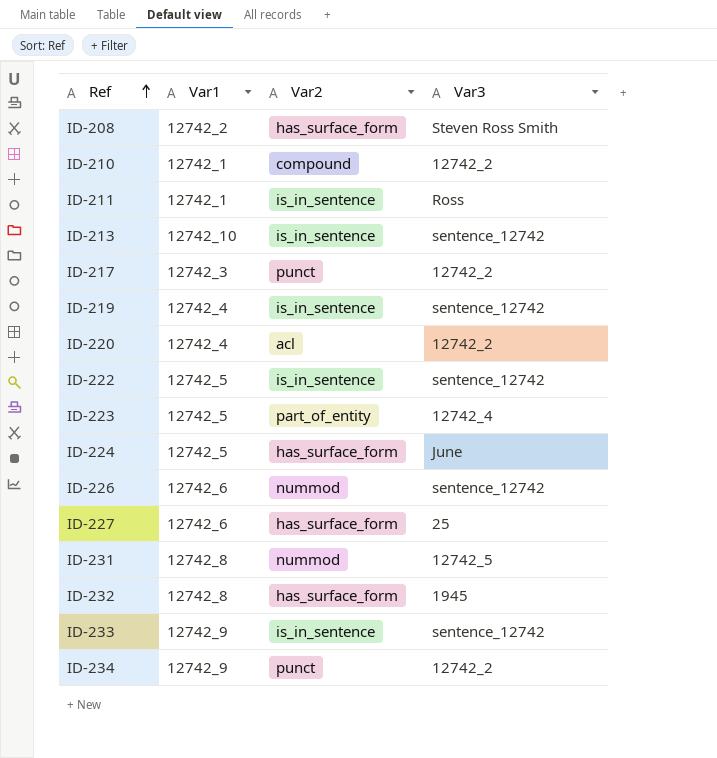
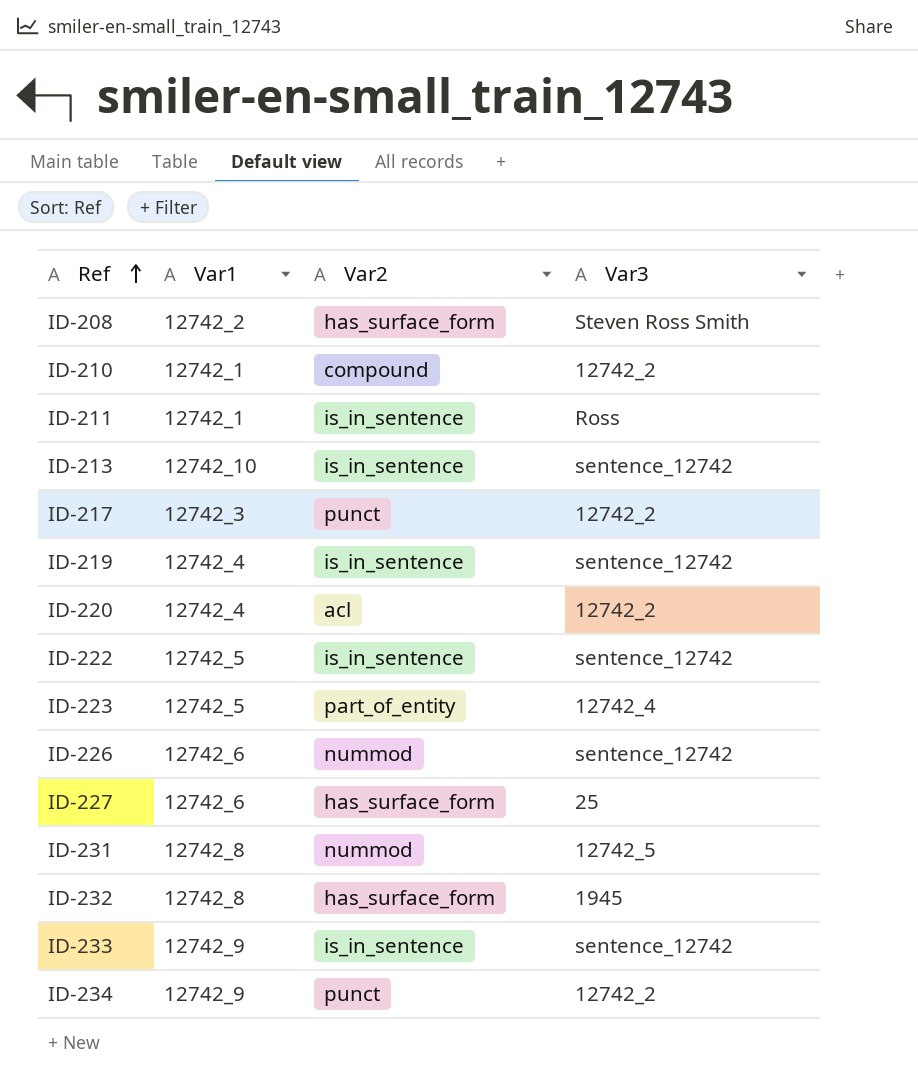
row ID-224: 12742_5 | has_surface_form | June -> none

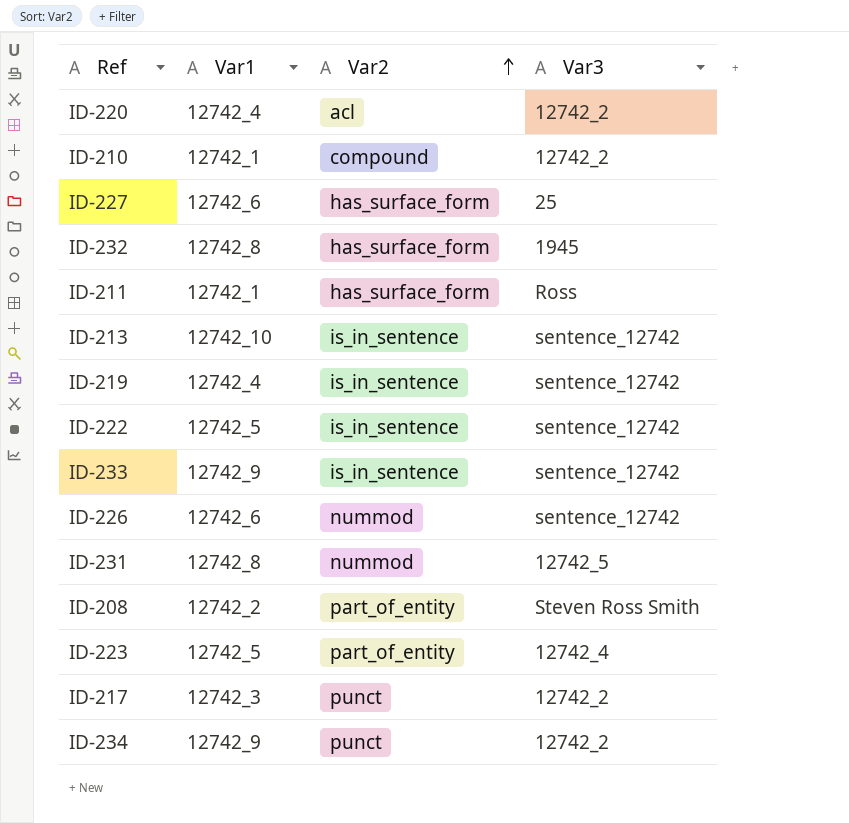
row order: Ref ascending -> Var2 ascending
ID-211 | Var2: is_in_sentence -> has_surface_form
ID-208 | Var2: has_surface_form -> part_of_entity

